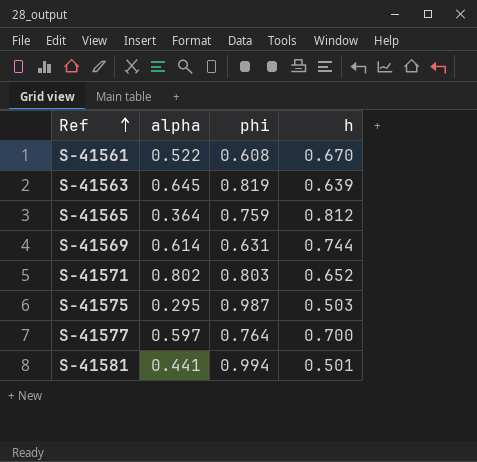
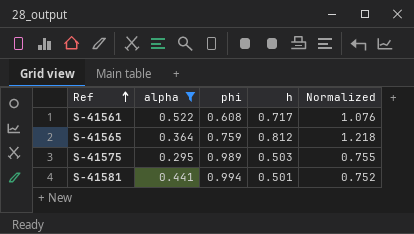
filter: none -> alpha <= 0.522
column Normalized | formula: none -> [h] * 1.5
S-41561 | h: 0.670 -> 0.717
S-41575 | phi: 0.987 -> 0.989

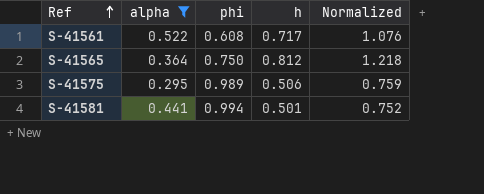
S-41565 | phi: 0.759 -> 0.750
S-41575 | h: 0.503 -> 0.506
S-41575 | Normalized: 0.755 -> 0.759

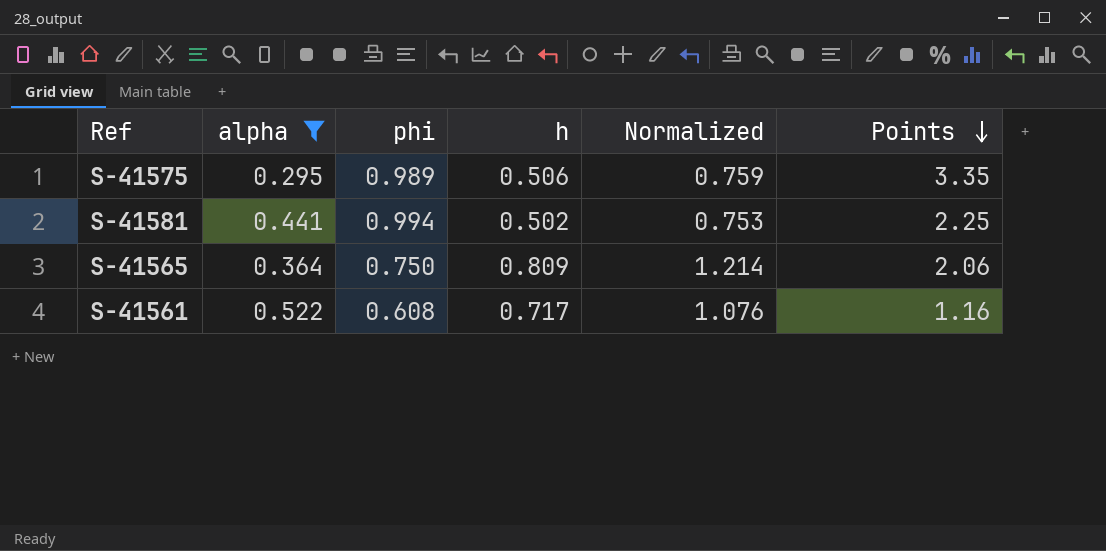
row order: Ref ascending -> Points descending
column Points | formula: none -> [phi] / [alpha]
S-41581 | h: 0.501 -> 0.502
S-41581 | Normalized: 0.752 -> 0.753
S-41565 | h: 0.812 -> 0.809
S-41565 | Normalized: 1.218 -> 1.214

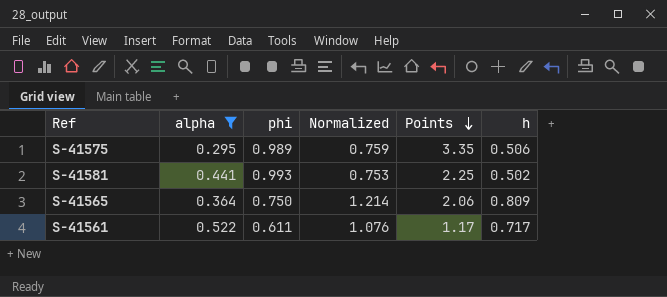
column h | position: 4 -> 6
S-41581 | phi: 0.994 -> 0.993
S-41561 | phi: 0.608 -> 0.611
S-41561 | Points: 1.16 -> 1.17

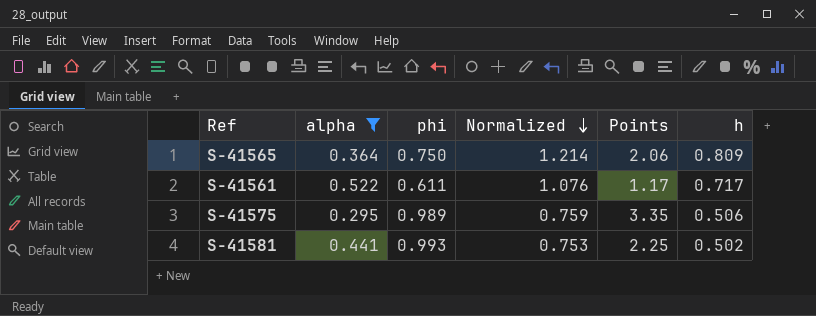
row order: Points descending -> Normalized descending

